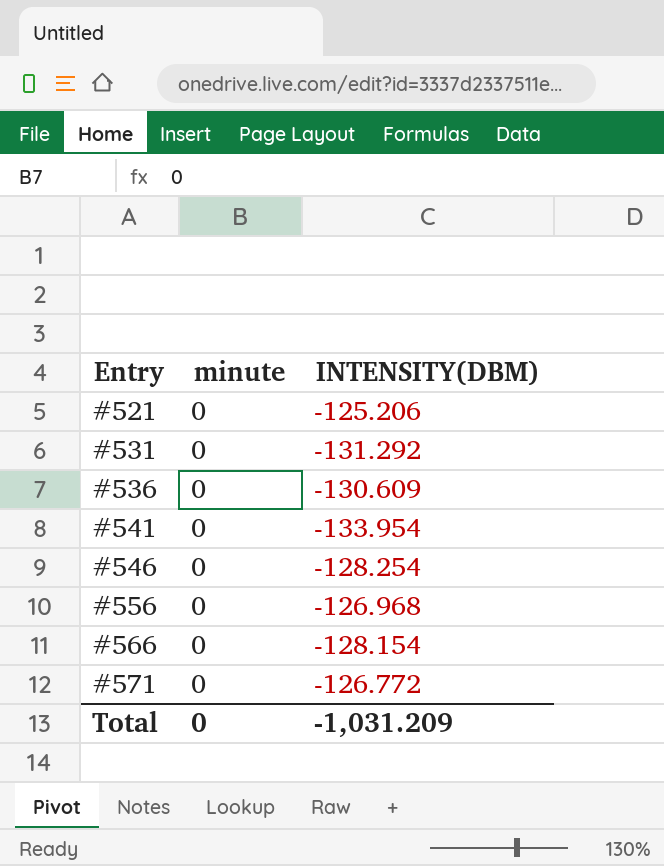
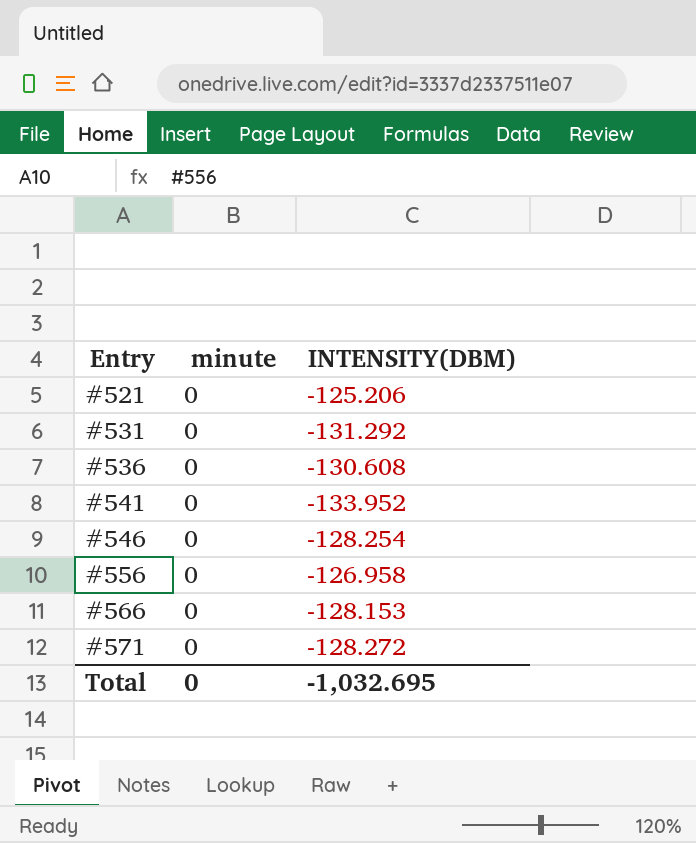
#536 | INTENSITY(DBM): -130.609 -> -130.608
#541 | INTENSITY(DBM): -133.954 -> -133.952
#556 | INTENSITY(DBM): -126.968 -> -126.958
#566 | INTENSITY(DBM): -128.154 -> -128.153
#571 | INTENSITY(DBM): -126.772 -> -128.272
Total | INTENSITY(DBM): -1,031.209 -> -1,032.695

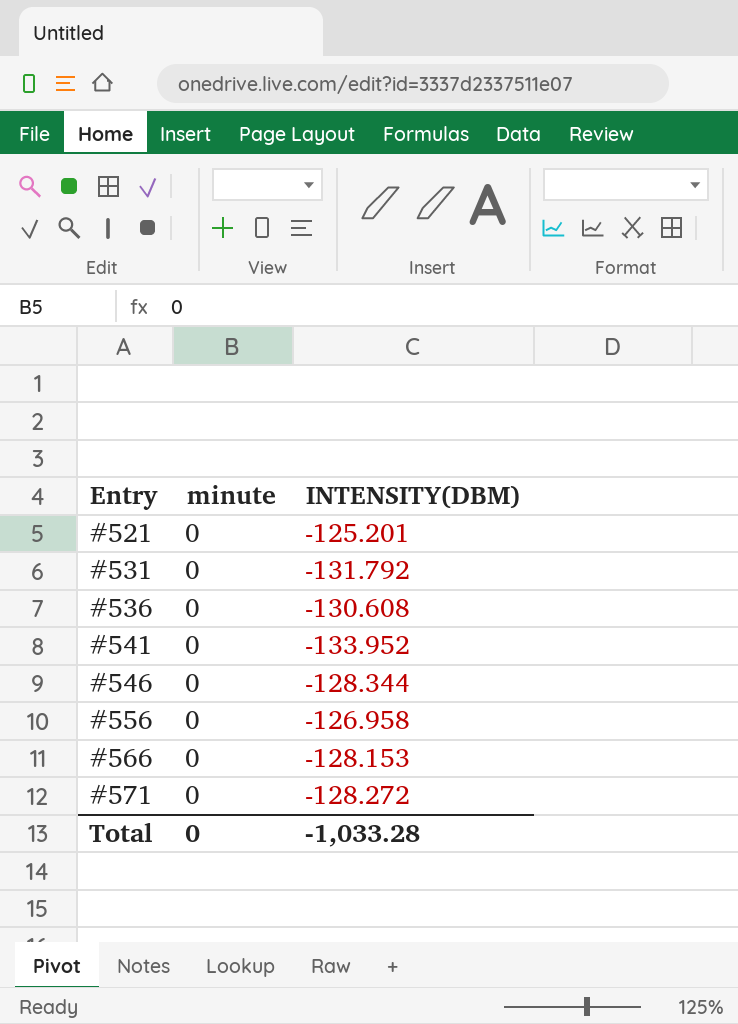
#521 | INTENSITY(DBM): -125.206 -> -125.201
#531 | INTENSITY(DBM): -131.292 -> -131.792
#546 | INTENSITY(DBM): -128.254 -> -128.344
Total | INTENSITY(DBM): -1,032.695 -> -1,033.28

